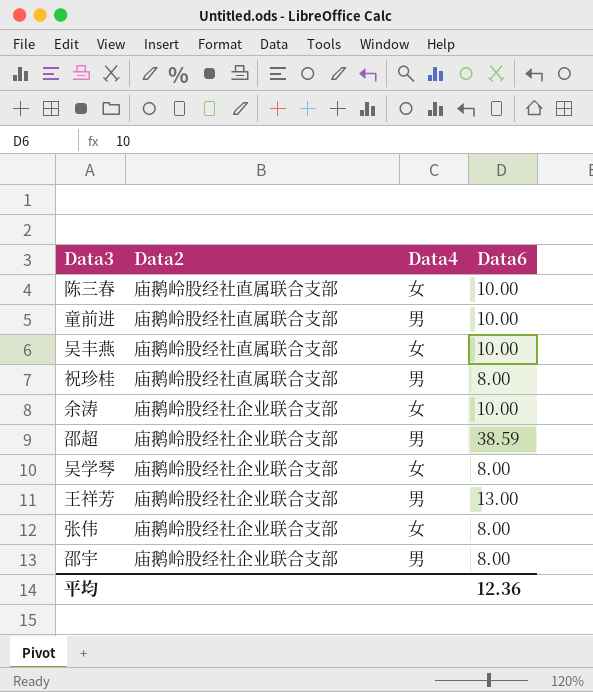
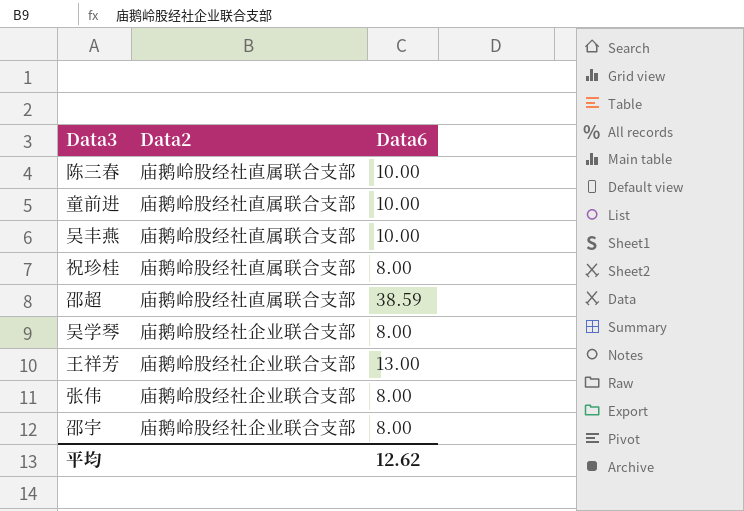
column Data4 | position: 3 -> none
row 余涛: 庙鹅岭股经社企业联合支部 | 女 | 10.00 -> none
邵超 | Data2: 庙鹅岭股经社企业联合支部 -> 庙鹅岭股经社直属联合支部
平均 | Data6: 12.36 -> 12.62

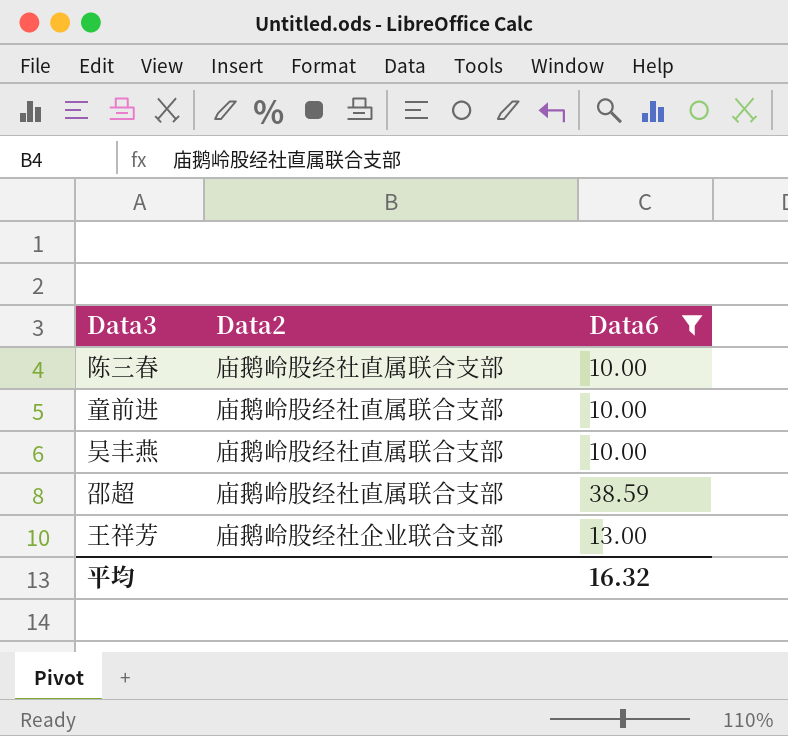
filter: none -> Data6 != 8.00
平均 | Data6: 12.62 -> 16.32

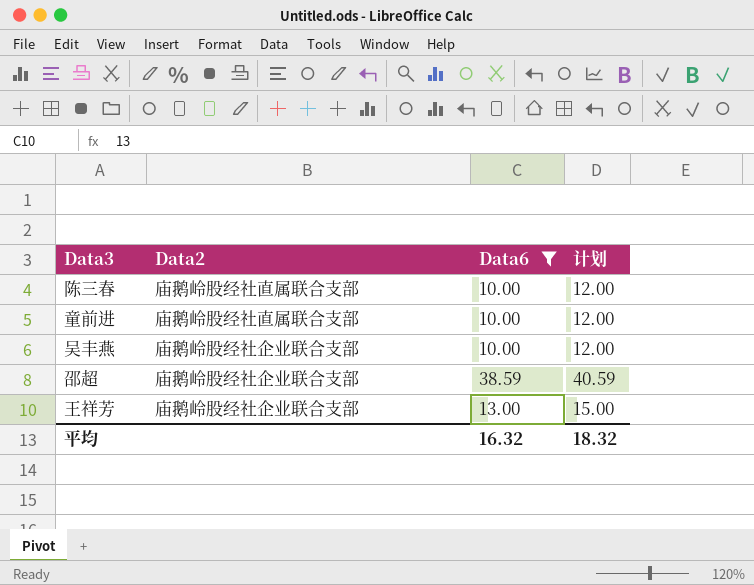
column 计划 | formula: none -> [Data6] + 2
吴丰燕 | Data2: 庙鹅岭股经社直属联合支部 -> 庙鹅岭股经社企业联合支部
邵超 | Data2: 庙鹅岭股经社直属联合支部 -> 庙鹅岭股经社企业联合支部

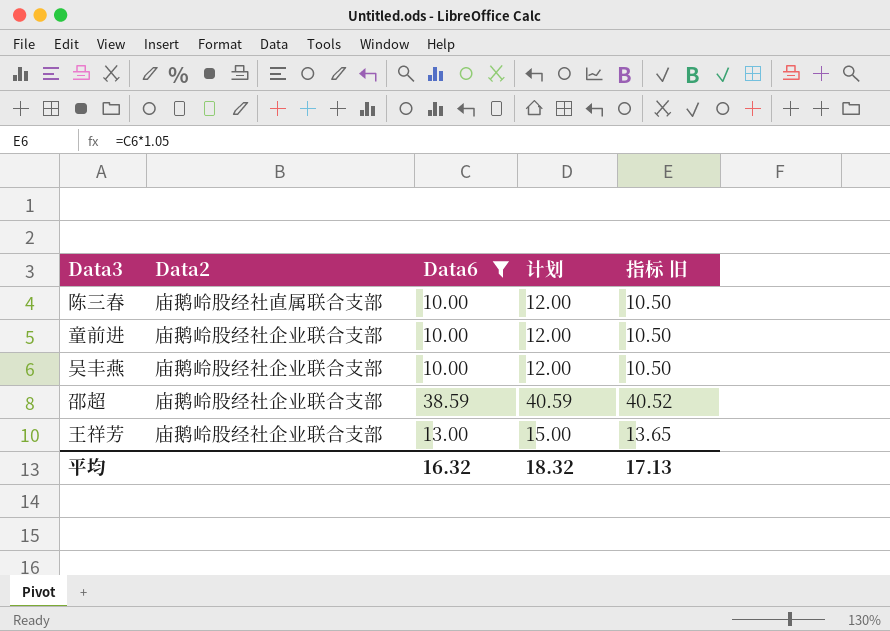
column 指标 旧 | formula: none -> [Data6] * 1.05
童前进 | Data2: 庙鹅岭股经社直属联合支部 -> 庙鹅岭股经社企业联合支部

